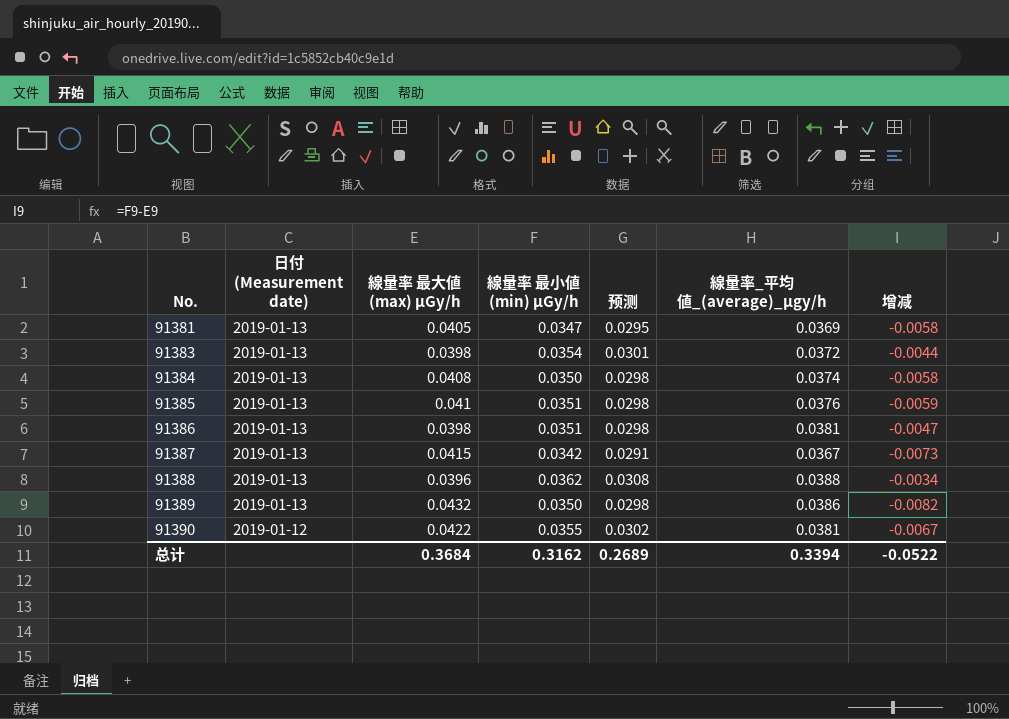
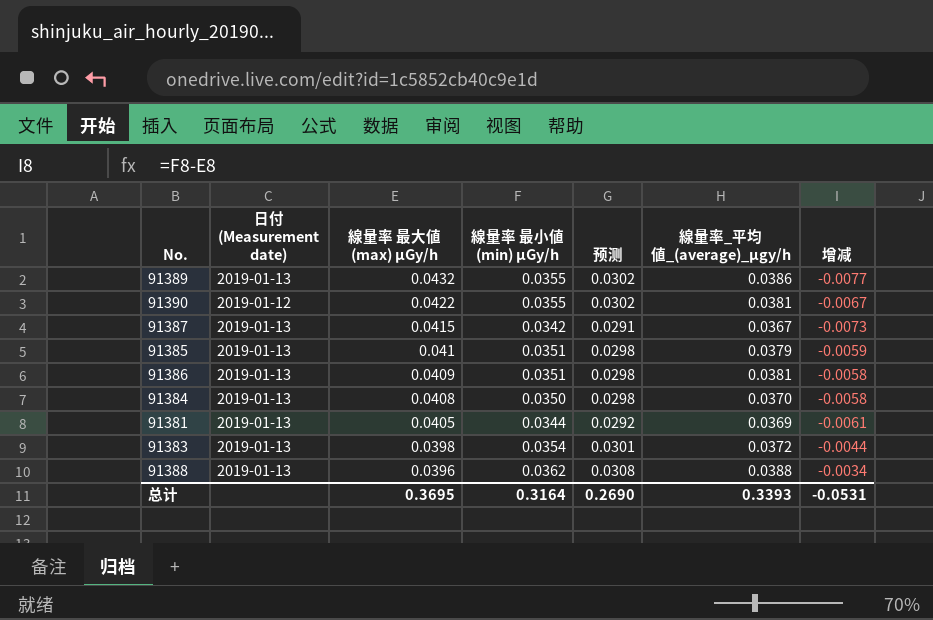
row order: No. ascending -> 線量率 最大値 (max) μGy/h descending
91389 | 線量率 最小値 (min) μGy/h: 0.0350 -> 0.0355
91389 | 预测: 0.0298 -> 0.0302
91389 | 增减: -0.0082 -> -0.0077
91385 | 線量率_平均値_(average)_μgy/h: 0.0376 -> 0.0379
91386 | 線量率 最大値 (max) μGy/h: 0.0398 -> 0.0409
91386 | 增减: -0.0047 -> -0.0058
91384 | 線量率_平均値_(average)_μgy/h: 0.0374 -> 0.0370
91381 | 線量率 最小値 (min) μGy/h: 0.0347 -> 0.0344
91381 | 预测: 0.0295 -> 0.0292
91381 | 增减: -0.0058 -> -0.0061
总计 | 線量率 最大値 (max) μGy/h: 0.3684 -> 0.3695
总计 | 線量率 最小値 (min) μGy/h: 0.3162 -> 0.3164
总计 | 预测: 0.2689 -> 0.2690
总计 | 線量率_平均値_(average)_μgy/h: 0.3394 -> 0.3393
总计 | 增减: -0.0522 -> -0.0531

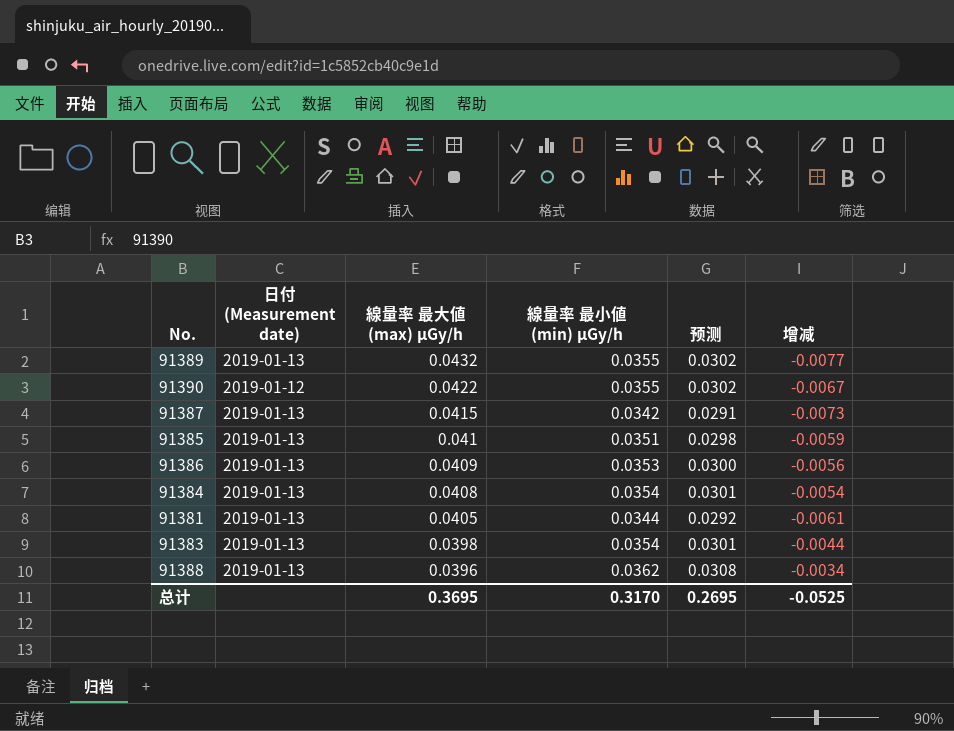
column 線量率_平均値_(average)_μgy/h | position: 6 -> none
91386 | 線量率 最小値 (min) μGy/h: 0.0351 -> 0.0353
91386 | 预测: 0.0298 -> 0.0300
91386 | 增减: -0.0058 -> -0.0056
91384 | 線量率 最小値 (min) μGy/h: 0.0350 -> 0.0354
91384 | 预测: 0.0298 -> 0.0301
91384 | 增减: -0.0058 -> -0.0054
总计 | 線量率 最小値 (min) μGy/h: 0.3164 -> 0.3170
总计 | 预测: 0.2690 -> 0.2695
总计 | 增减: -0.0531 -> -0.0525

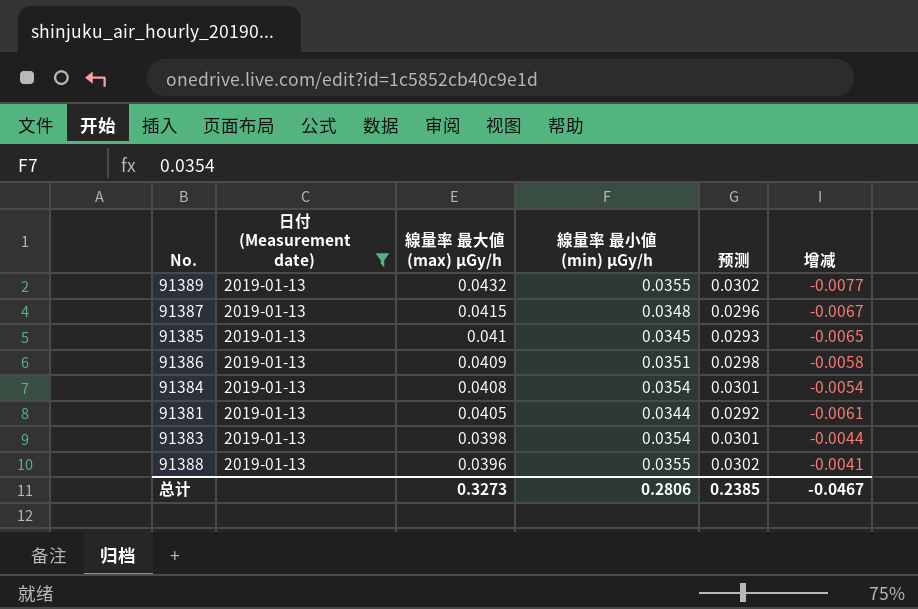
filter: none -> 日付 (Measurement date) = 2019-01-13
91387 | 線量率 最小値 (min) μGy/h: 0.0342 -> 0.0348
91387 | 预测: 0.0291 -> 0.0296
91387 | 增减: -0.0073 -> -0.0067
91385 | 線量率 最小値 (min) μGy/h: 0.0351 -> 0.0345
91385 | 预测: 0.0298 -> 0.0293
91385 | 增减: -0.0059 -> -0.0065
91386 | 線量率 最小値 (min) μGy/h: 0.0353 -> 0.0351
91386 | 预测: 0.0300 -> 0.0298
91386 | 增减: -0.0056 -> -0.0058
91388 | 線量率 最小値 (min) μGy/h: 0.0362 -> 0.0355
91388 | 预测: 0.0308 -> 0.0302
91388 | 增减: -0.0034 -> -0.0041
总计 | 線量率 最大値 (max) μGy/h: 0.3695 -> 0.3273
总计 | 線量率 最小値 (min) μGy/h: 0.3170 -> 0.2806
总计 | 预测: 0.2695 -> 0.2385
总计 | 增减: -0.0525 -> -0.0467

